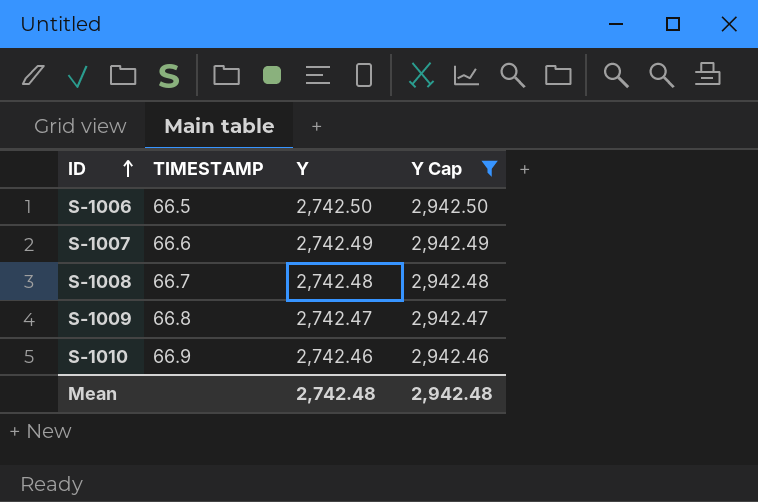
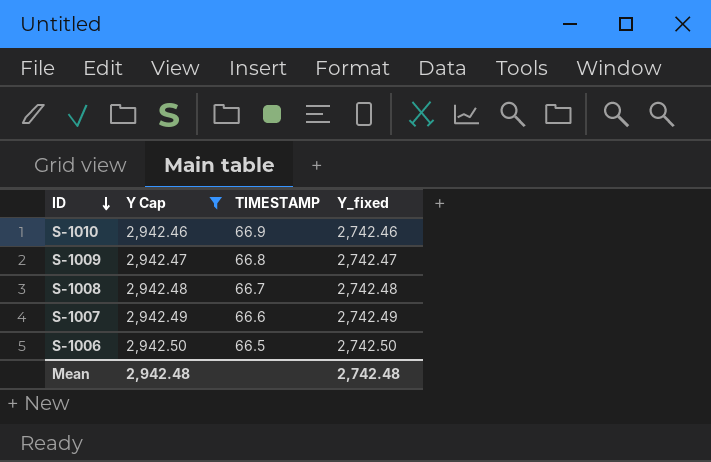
row order: ID ascending -> ID descending
column Y Cap | position: 4 -> 2
column name: Y -> Y_fixed

